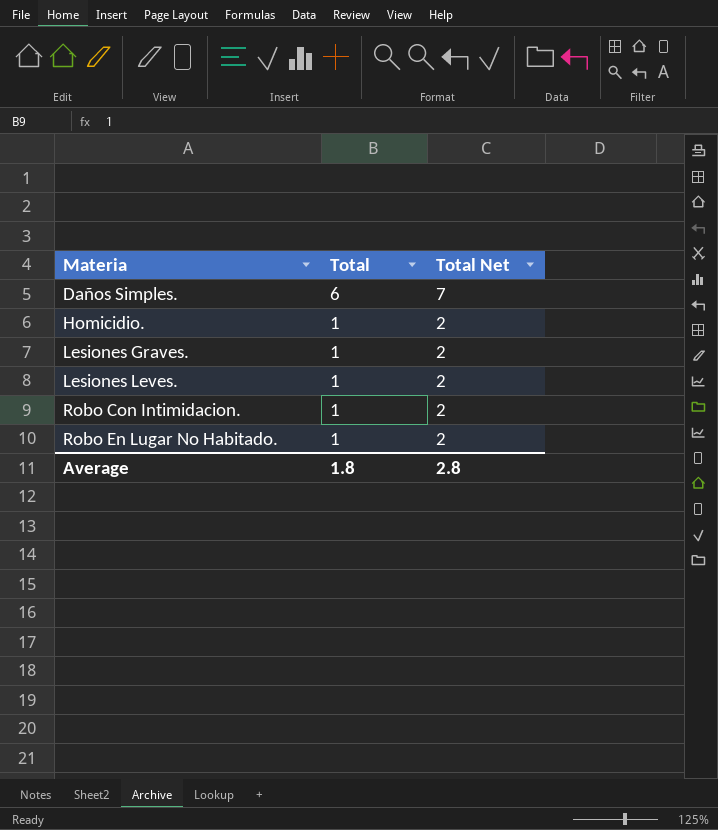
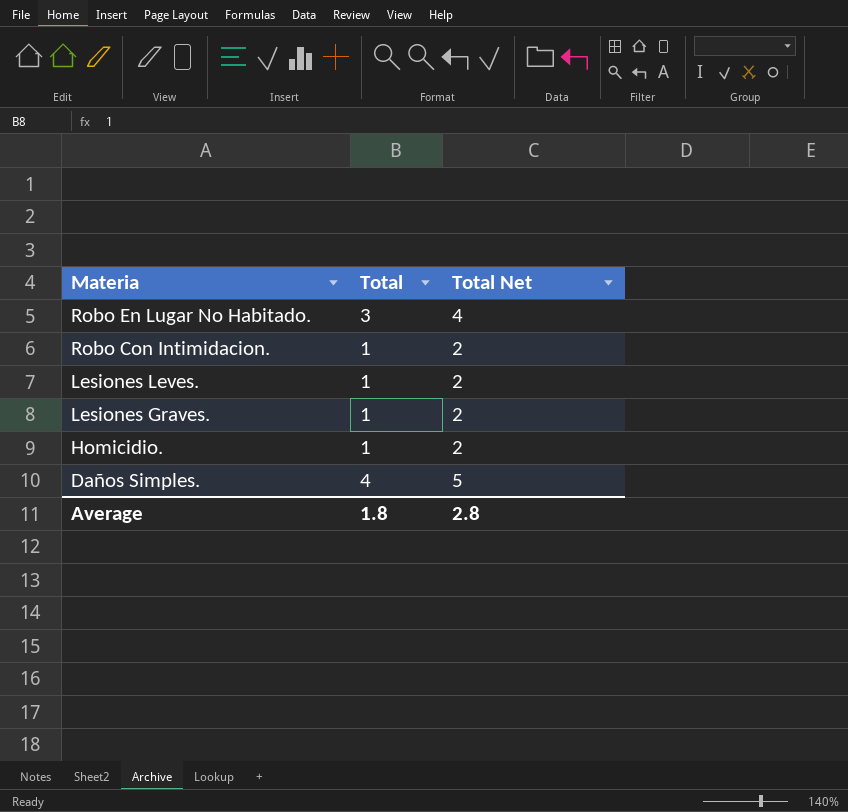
row order: Materia ascending -> Materia descending
Robo En Lugar No Habitado. | Total: 1 -> 3
Robo En Lugar No Habitado. | Total Net: 2 -> 4
Daños Simples. | Total: 6 -> 4
Daños Simples. | Total Net: 7 -> 5

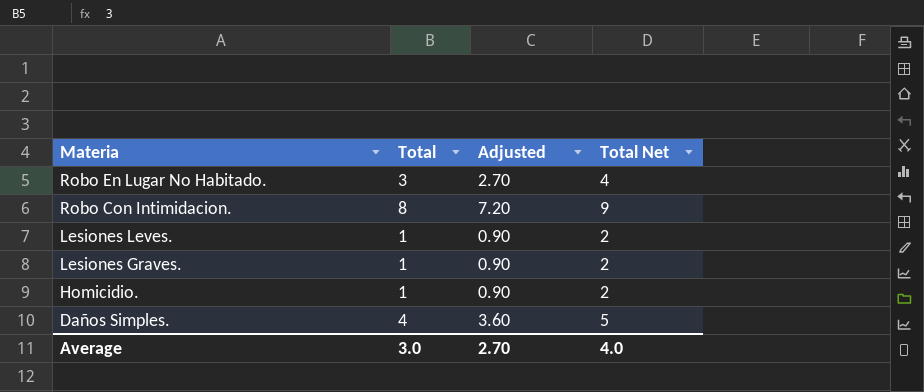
column Adjusted | formula: none -> [Total] * 0.9
Robo Con Intimidacion. | Total: 1 -> 8
Robo Con Intimidacion. | Total Net: 2 -> 9
Average | Total: 1.8 -> 3.0
Average | Total Net: 2.8 -> 4.0

